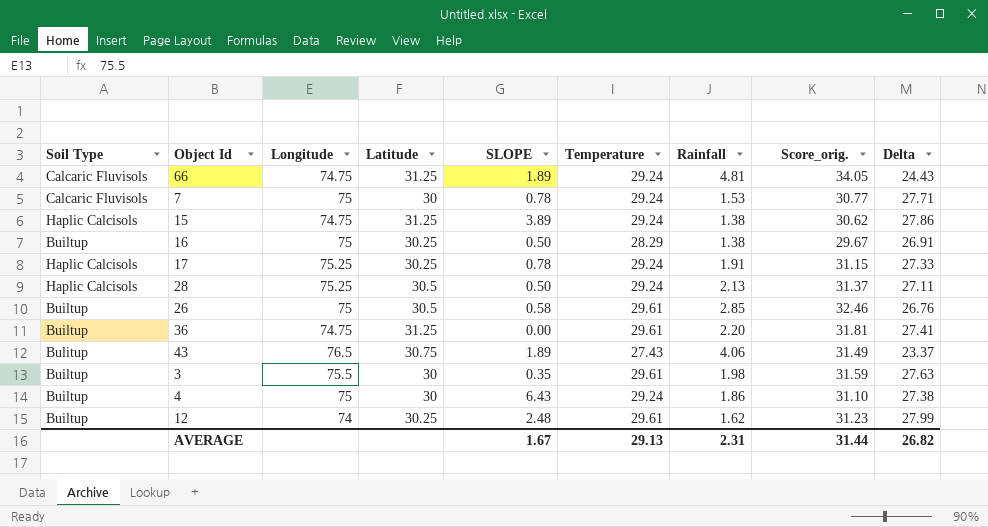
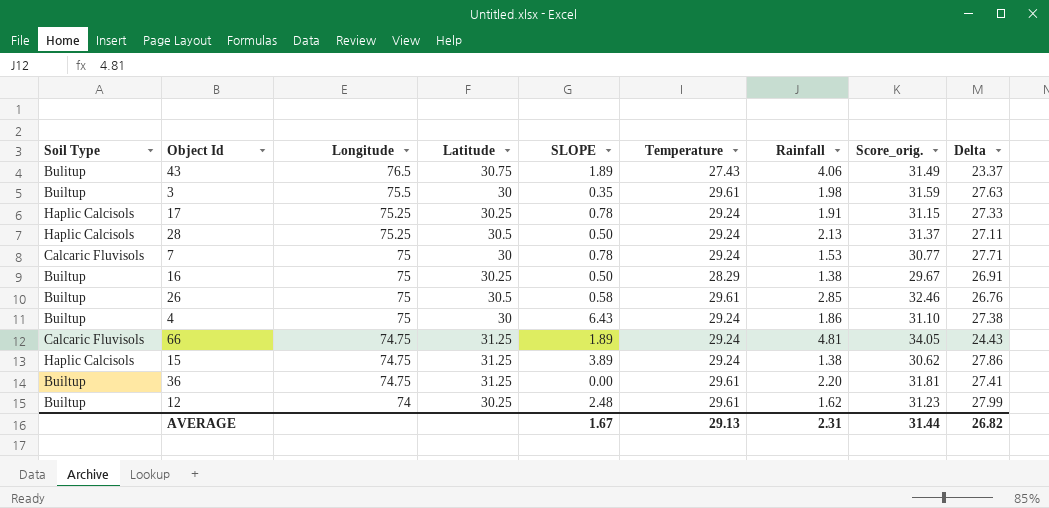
row order: none -> Longitude descending

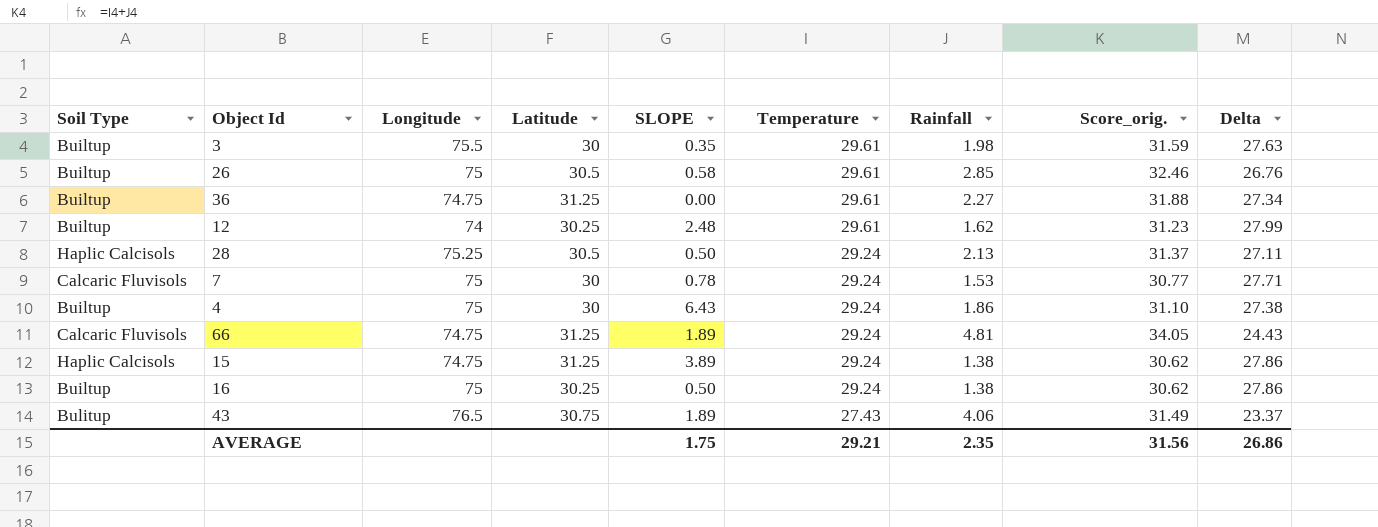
row order: Longitude descending -> Temperature descending
row 17: Haplic Calcisols | 75.25 | 30.25 | 0.78 | 29.24 | 1.91 | 31.15 | 27.33 -> none
36 | Rainfall: 2.20 -> 2.27
36 | Score_orig.: 31.81 -> 31.88
36 | Delta: 27.41 -> 27.34
16 | Temperature: 28.29 -> 29.24
16 | Score_orig.: 29.67 -> 30.62
16 | Delta: 26.91 -> 27.86
AVERAGE | SLOPE: 1.67 -> 1.75
AVERAGE | Temperature: 29.13 -> 29.21
AVERAGE | Rainfall: 2.31 -> 2.35
AVERAGE | Score_orig.: 31.44 -> 31.56
AVERAGE | Delta: 26.82 -> 26.86

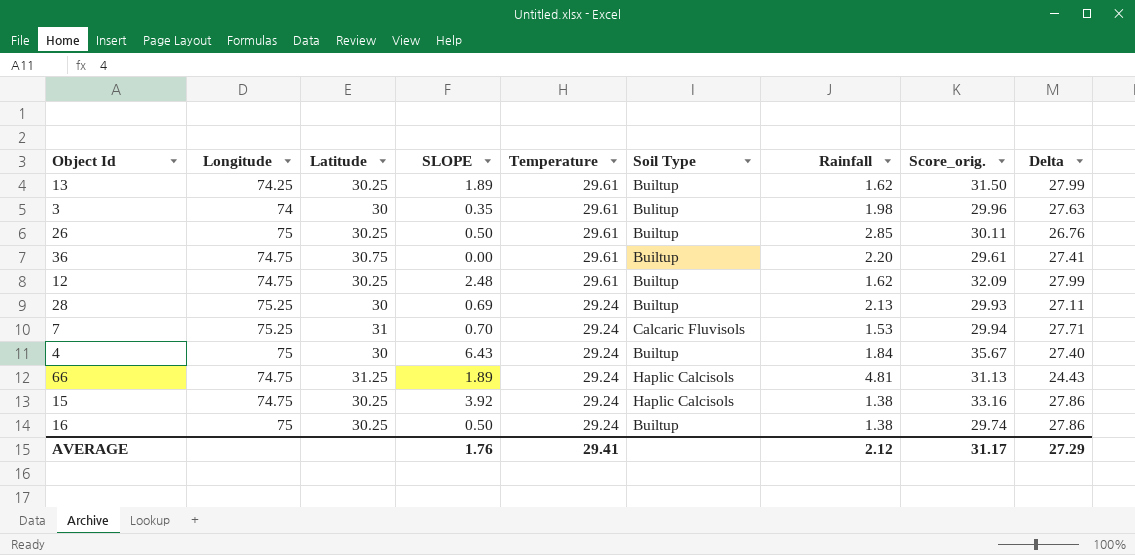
column Soil Type | position: 1 -> 6
column Score_orig. | formula: [Temperature] + [Rainfall] -> [SLOPE] + [Temperature]
row 43: Bulitup | 76.5 | 30.75 | 1.89 | 27.43 | 4.06 | 31.49 | 23.37 -> none
row 13: none -> 74.25 | 30.25 | 1.89 | 29.61 | Builtup | 1.62 | 31.50 | 27.99
3 | Longitude: 75.5 -> 74
3 | Soil Type: Builtup -> Bulitup
26 | Latitude: 30.5 -> 30.25
26 | SLOPE: 0.58 -> 0.50
36 | Latitude: 31.25 -> 30.75
36 | Rainfall: 2.27 -> 2.20
36 | Delta: 27.34 -> 27.41
12 | Longitude: 74 -> 74.75
28 | Latitude: 30.5 -> 30
28 | SLOPE: 0.50 -> 0.69
28 | Soil Type: Haplic Calcisols -> Builtup
7 | Longitude: 75 -> 75.25
7 | Latitude: 30 -> 31
7 | SLOPE: 0.78 -> 0.70
4 | Rainfall: 1.86 -> 1.84
4 | Delta: 27.38 -> 27.40
66 | Soil Type: Calcaric Fluvisols -> Haplic Calcisols
15 | Latitude: 31.25 -> 30.25
15 | SLOPE: 3.89 -> 3.92
AVERAGE | SLOPE: 1.75 -> 1.76
AVERAGE | Temperature: 29.21 -> 29.41
AVERAGE | Rainfall: 2.35 -> 2.12
AVERAGE | Score_orig.: 31.56 -> 31.17
AVERAGE | Delta: 26.86 -> 27.29

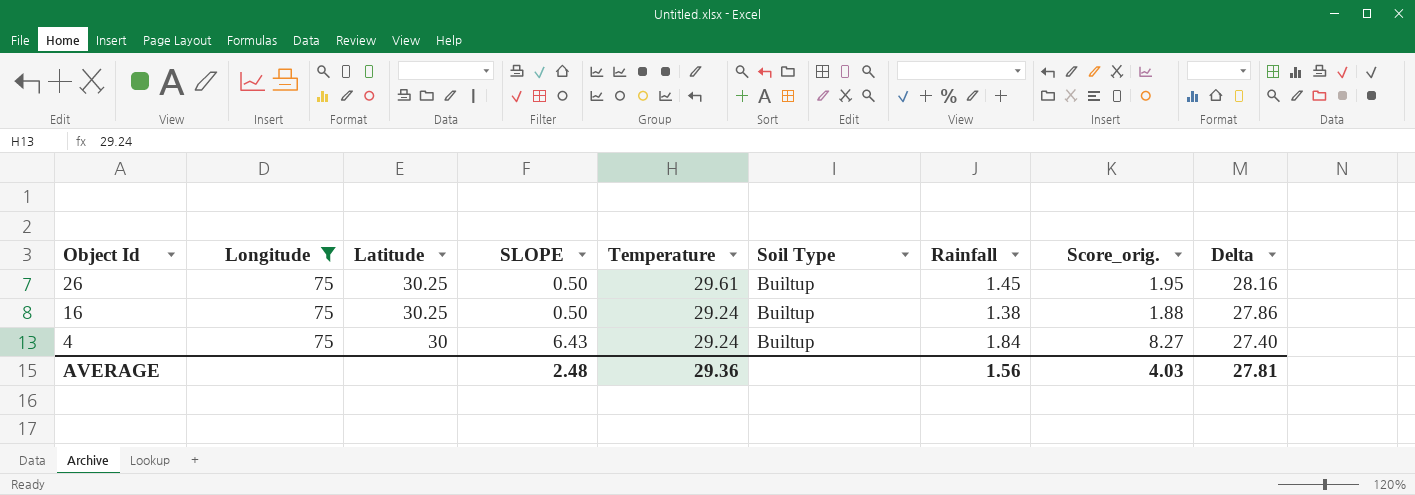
filter: none -> Longitude = 75
row order: Temperature descending -> Object Id descending
column Score_orig. | formula: [SLOPE] + [Temperature] -> [SLOPE] + [Rainfall]
26 | Rainfall: 2.85 -> 1.45
26 | Delta: 26.76 -> 28.16
AVERAGE | SLOPE: 1.76 -> 2.48
AVERAGE | Temperature: 29.41 -> 29.36
AVERAGE | Rainfall: 2.12 -> 1.56
AVERAGE | Score_orig.: 31.17 -> 4.03
AVERAGE | Delta: 27.29 -> 27.81

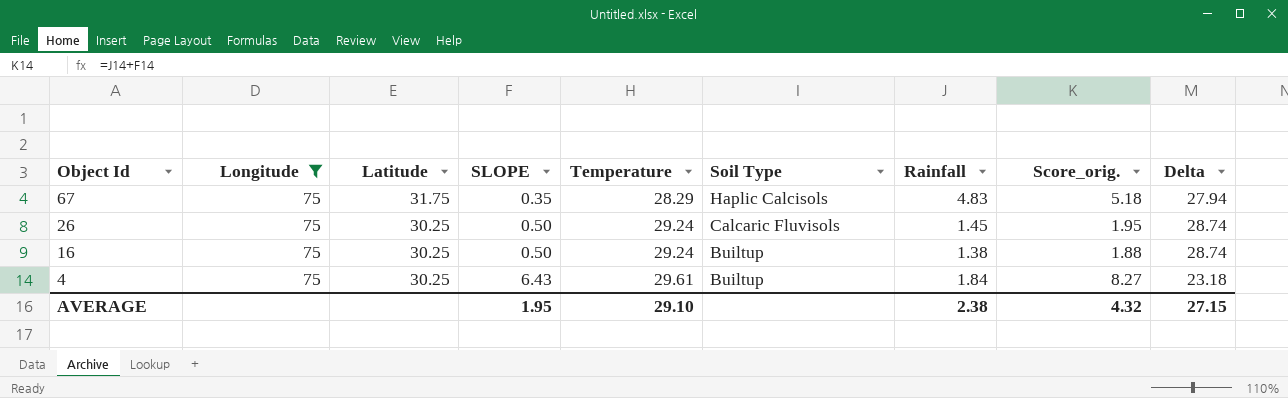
column Delta | formula: [Temperature] - [Rainfall] -> [Temperature] - [SLOPE]
row 67: none -> 75 | 31.75 | 0.35 | 28.29 | Haplic Calcisols | 4.83 | 5.18 | 27.94
26 | Temperature: 29.61 -> 29.24
26 | Soil Type: Builtup -> Calcaric Fluvisols
4 | Latitude: 30 -> 30.25
4 | Temperature: 29.24 -> 29.61
AVERAGE | SLOPE: 2.48 -> 1.95
AVERAGE | Temperature: 29.36 -> 29.10
AVERAGE | Rainfall: 1.56 -> 2.38
AVERAGE | Score_orig.: 4.03 -> 4.32
AVERAGE | Delta: 27.81 -> 27.15

